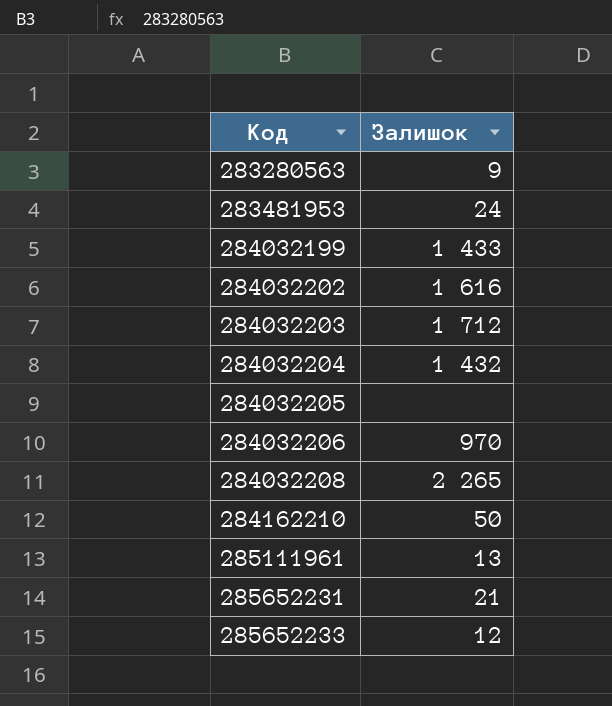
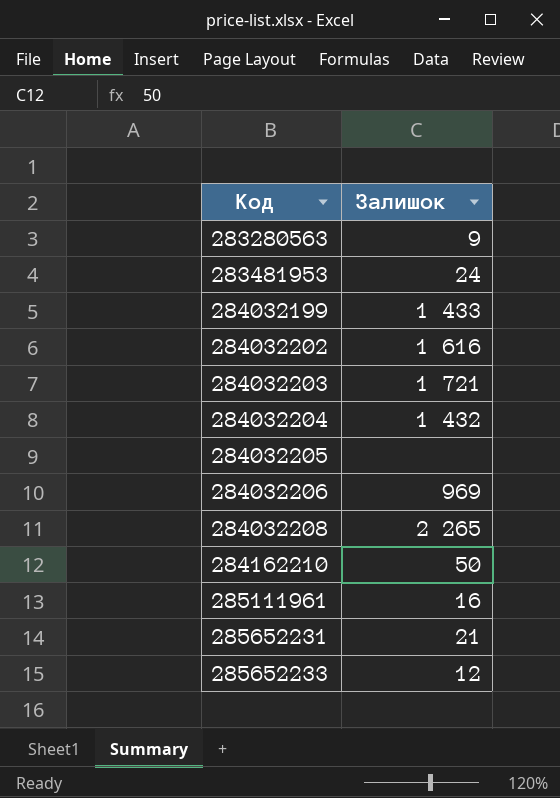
284032203 | Залишок: 1 712 -> 1 721
284032206 | Залишок: 970 -> 969
285111961 | Залишок: 13 -> 16

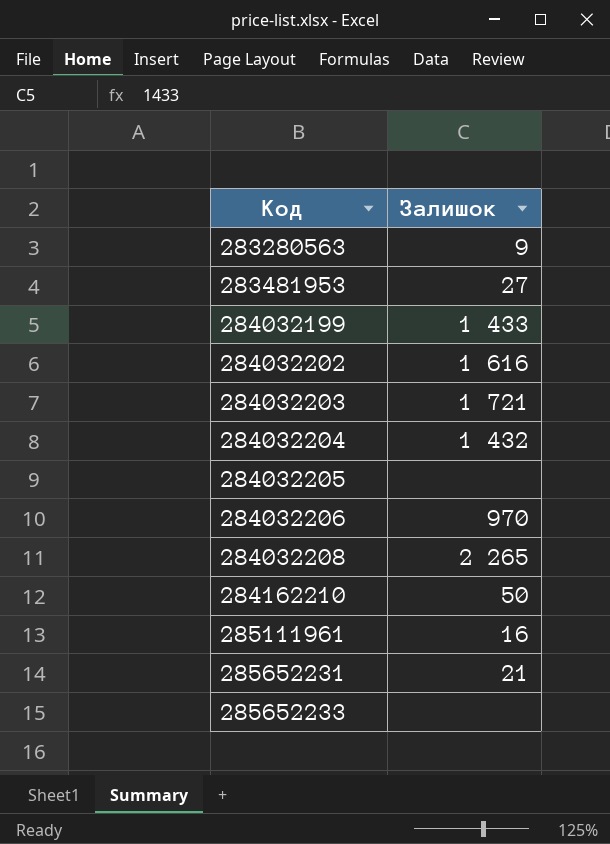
283481953 | Залишок: 24 -> 27
284032206 | Залишок: 969 -> 970
285652233 | Залишок: 12 -> none

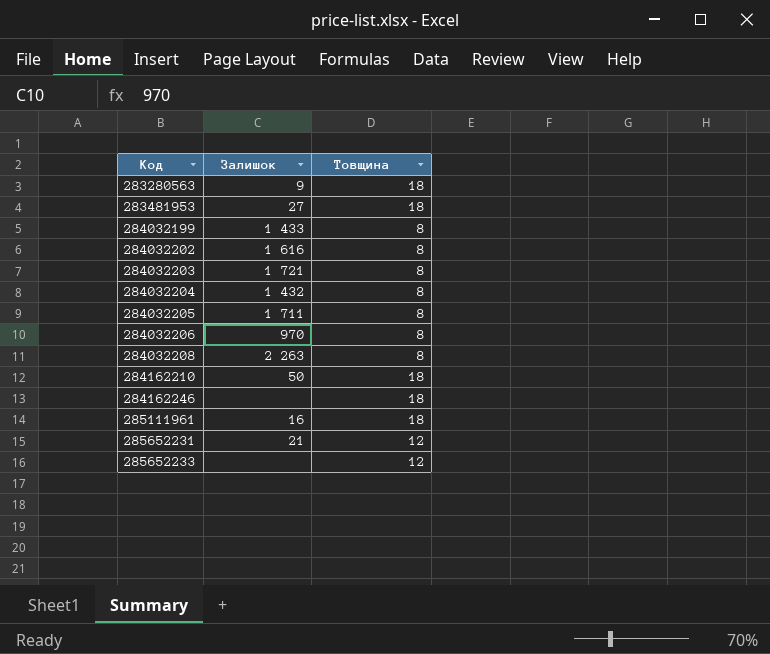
column Товщина | position: none -> 3
284032205 | Залишок: none -> 1 711
284032208 | Залишок: 2 265 -> 2 263
row 284162246: none -> none | 18

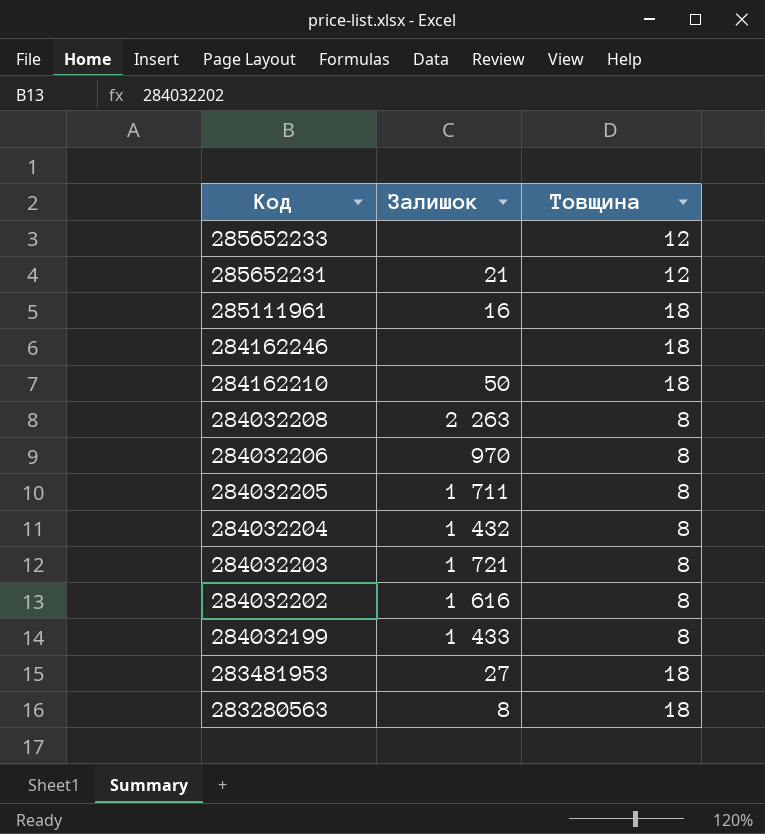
row order: Код ascending -> Код descending
283280563 | Залишок: 9 -> 8

